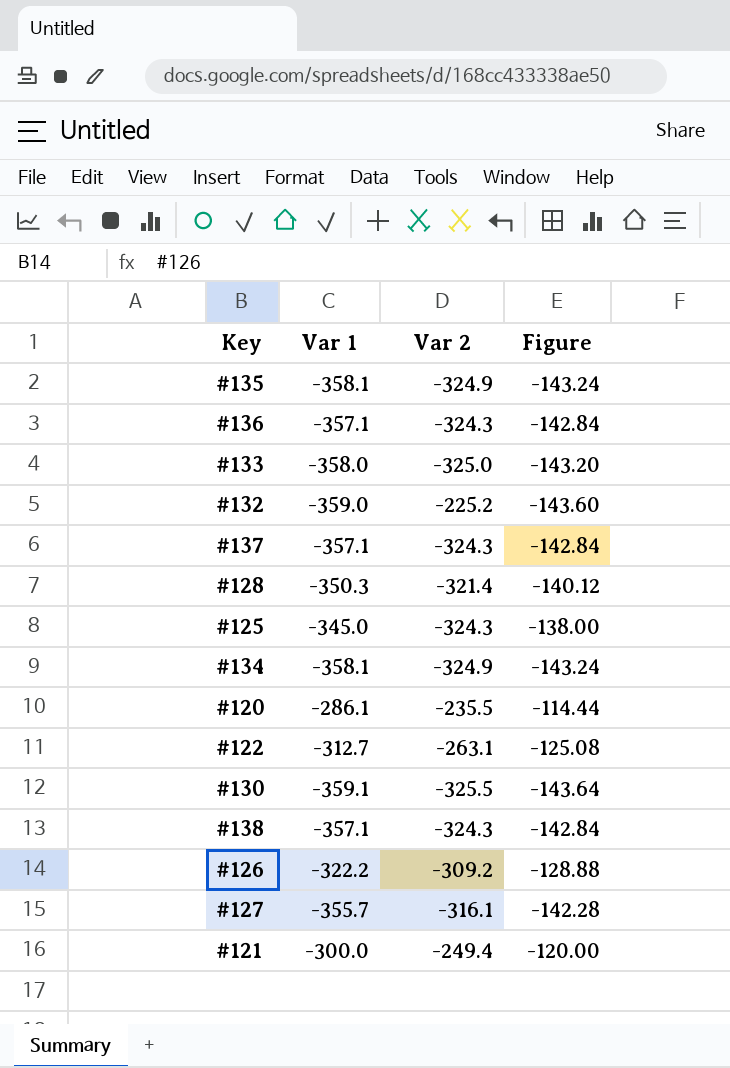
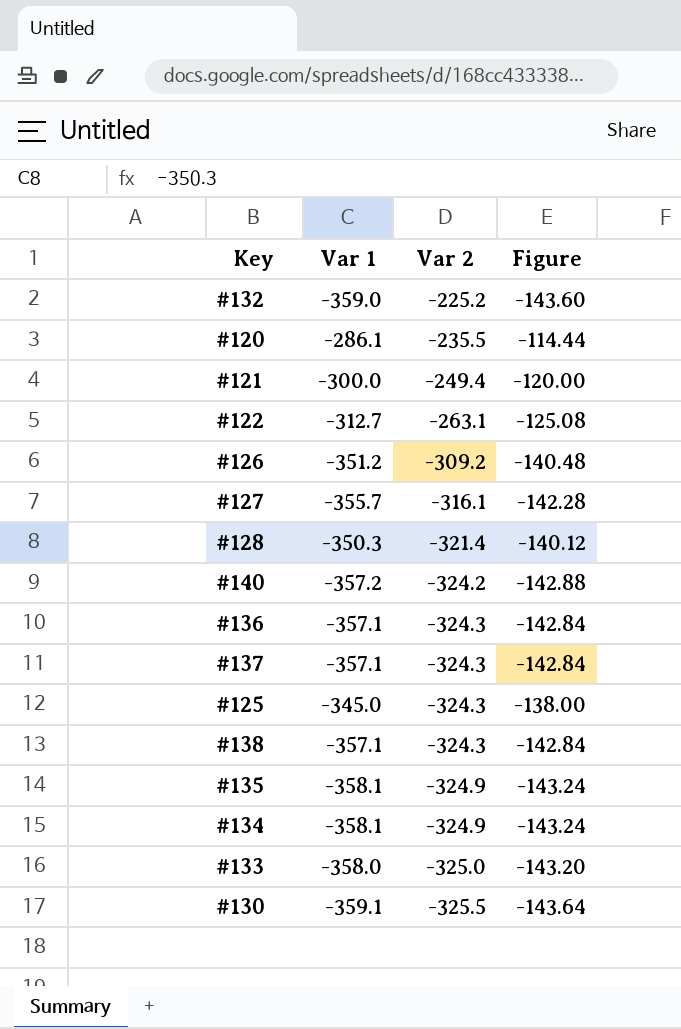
row order: none -> Var 2 descending
#126 | Var 1: -322.2 -> -351.2
#126 | Figure: -128.88 -> -140.48
row #140: none -> -357.2 | -324.2 | -142.88

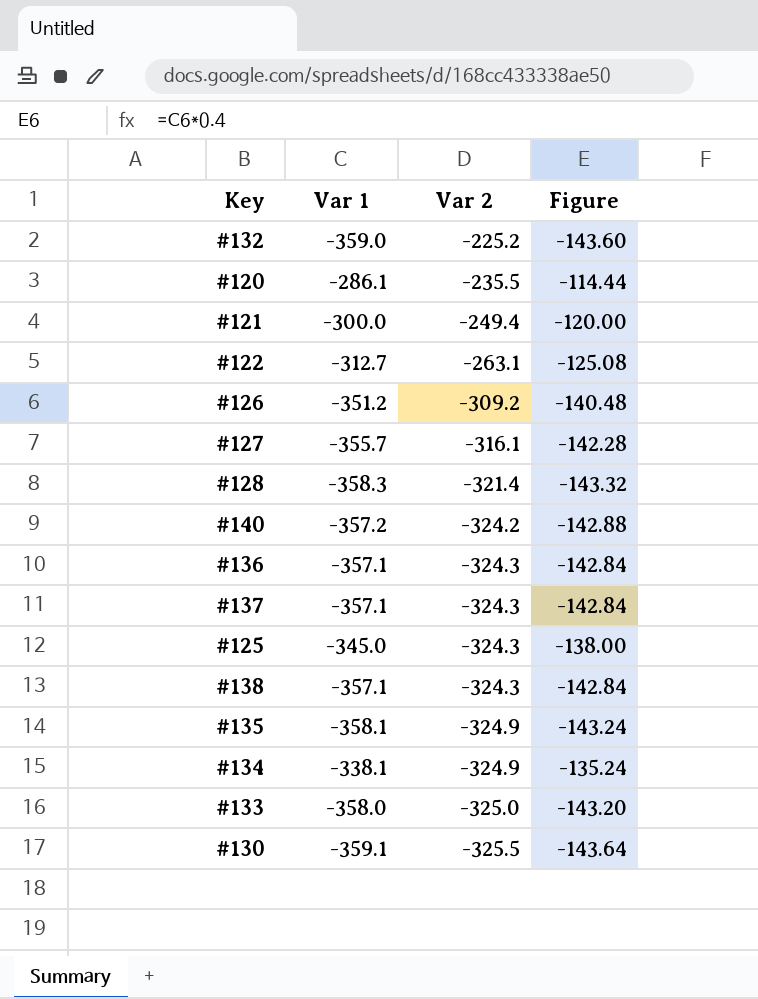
#128 | Var 1: -350.3 -> -358.3
#128 | Figure: -140.12 -> -143.32
#134 | Var 1: -358.1 -> -338.1
#134 | Figure: -143.24 -> -135.24

